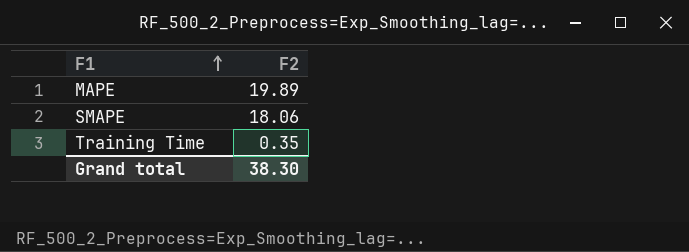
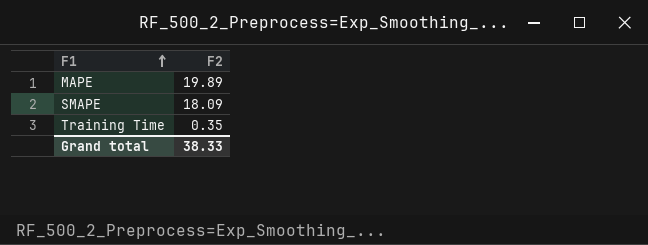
SMAPE | F2: 18.06 -> 18.09
Grand total | F2: 38.30 -> 38.33

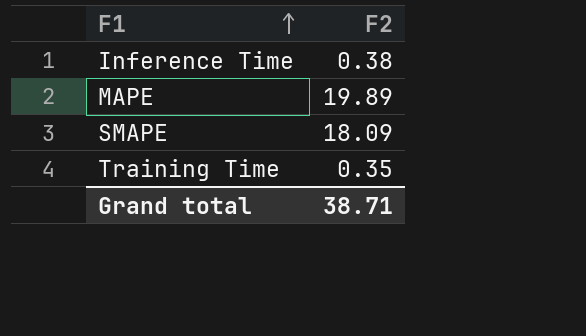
row Inference Time: none -> 0.38
Grand total | F2: 38.33 -> 38.71

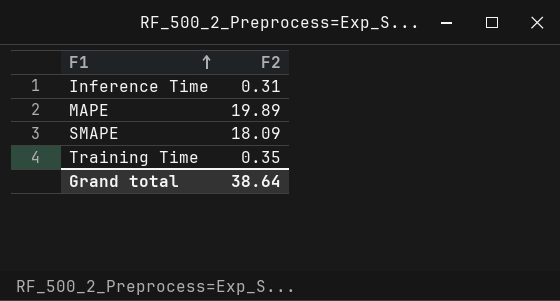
Inference Time | F2: 0.38 -> 0.31
Grand total | F2: 38.71 -> 38.64

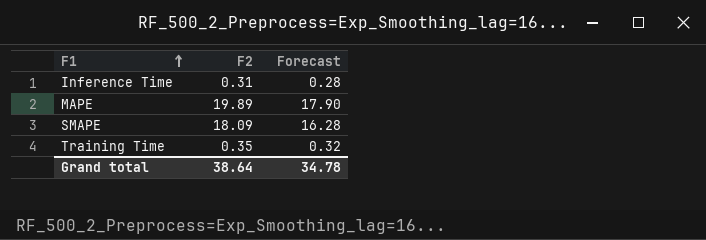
column Forecast | formula: none -> [F2] * 0.9

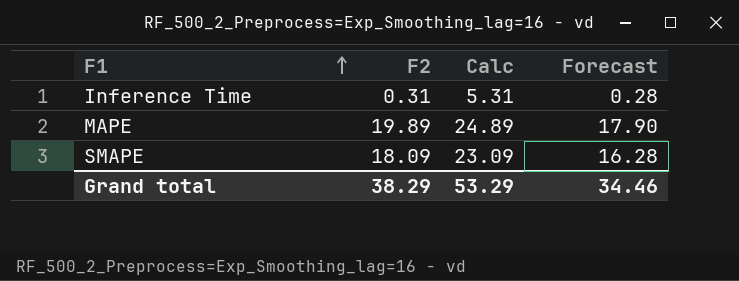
column Calc | formula: none -> [F2] + 5
row Training Time: 0.35 | 0.32 -> none
Grand total | F2: 38.64 -> 38.29
Grand total | Forecast: 34.78 -> 34.46

